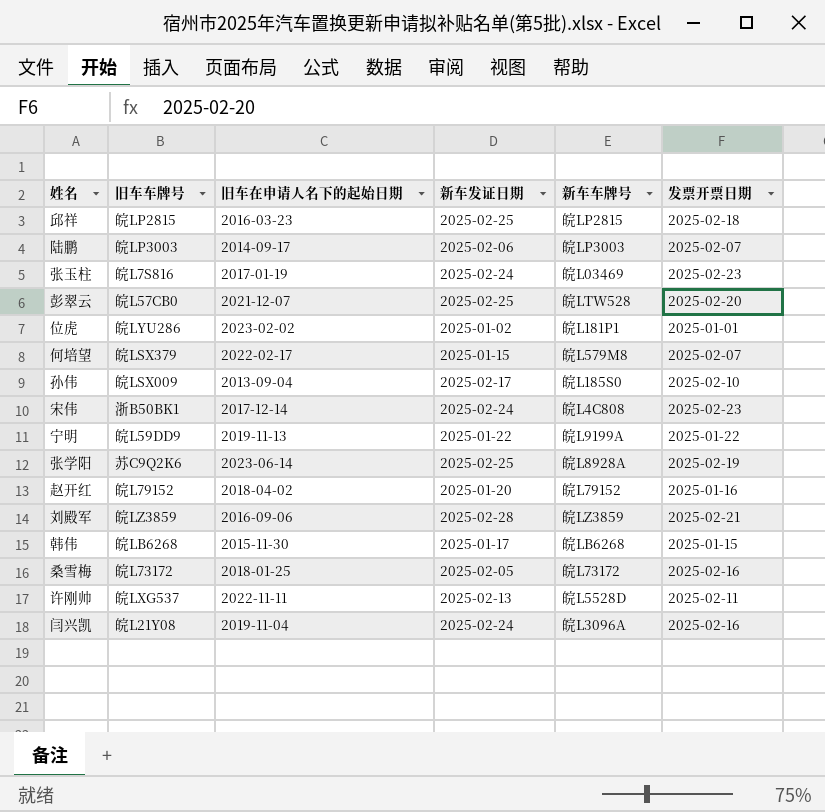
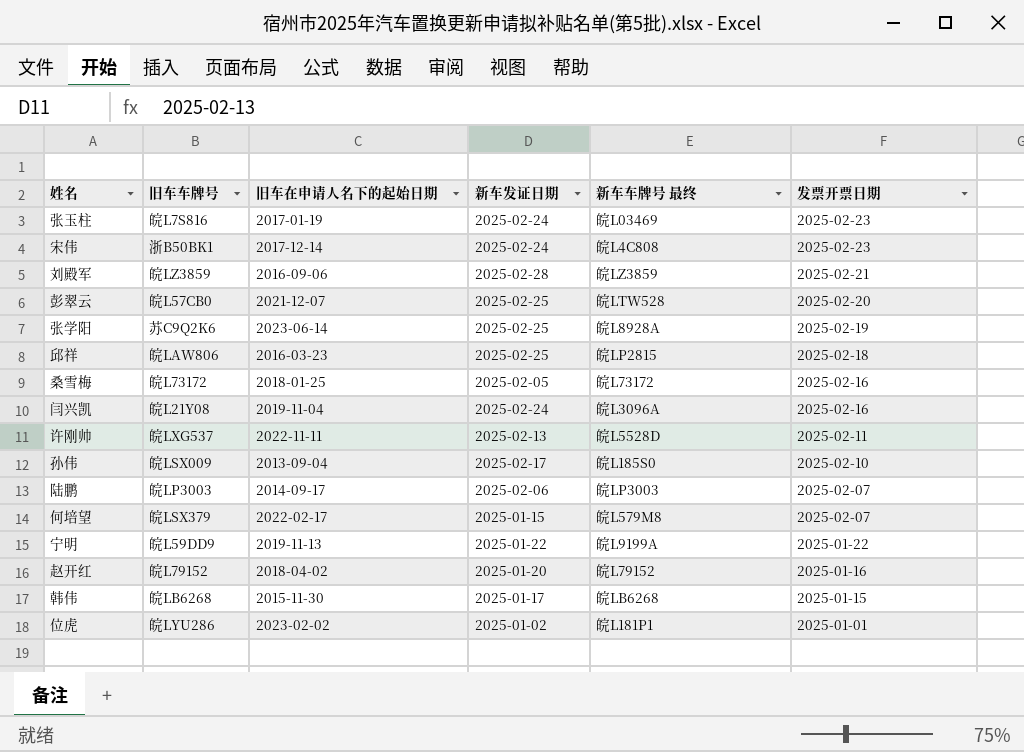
row order: none -> 发票开票日期 descending
column name: 新车车牌号 -> 新车车牌号 最终
邱祥 | 旧车车牌号: 皖LP2815 -> 皖LAW806

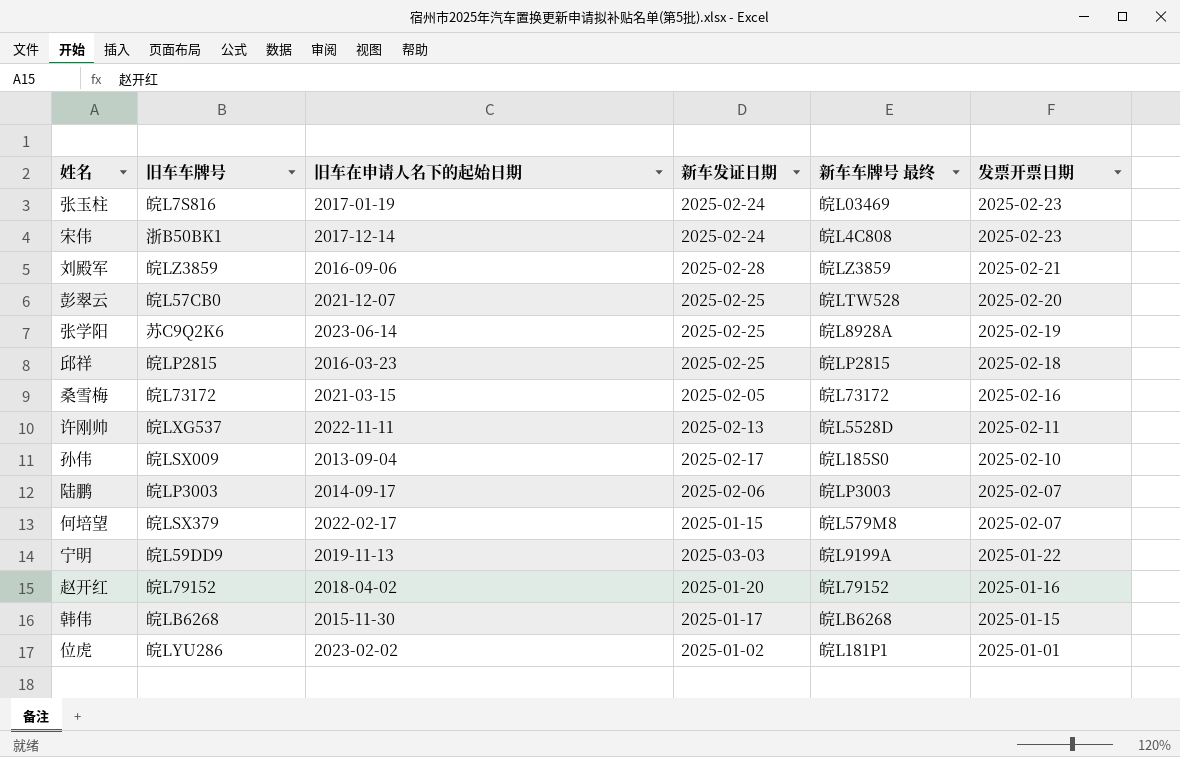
row 闫兴凯: 皖L21Y08 | 2019-11-04 | 2025-02-24 | 皖L3096A | 2025-02-16 -> none
邱祥 | 旧车车牌号: 皖LAW806 -> 皖LP2815
桑雪梅 | 旧车在申请人名下的起始日期: 2018-01-25 -> 2021-03-15
宁明 | 新车发证日期: 2025-01-22 -> 2025-03-03

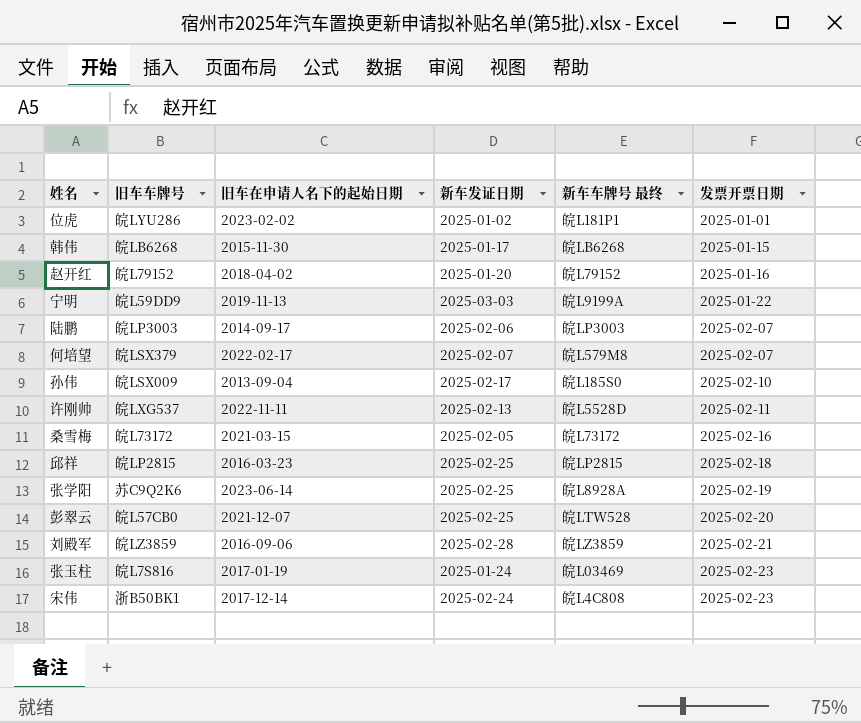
row order: 发票开票日期 descending -> 发票开票日期 ascending
何培望 | 新车发证日期: 2025-01-15 -> 2025-02-07
张玉柱 | 新车发证日期: 2025-02-24 -> 2025-01-24

